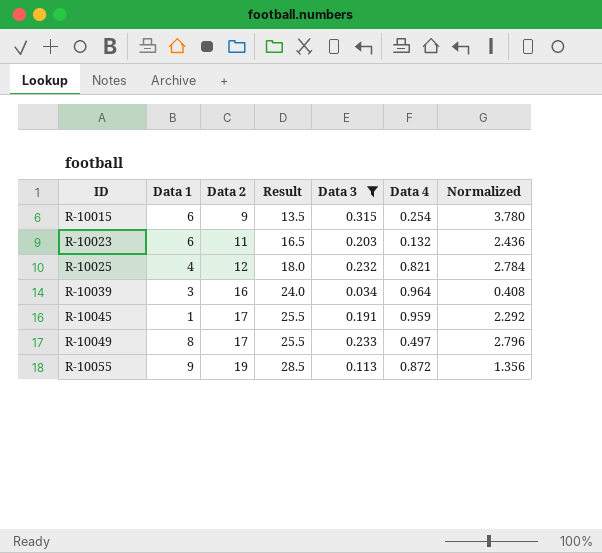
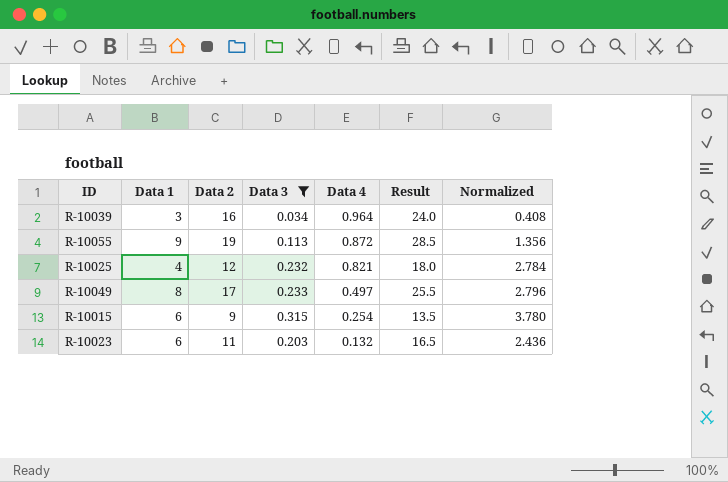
row order: ID ascending -> Data 4 descending
column Result | position: 4 -> 6
row R-10045: 1 | 17 | 25.5 | 0.191 | 0.959 | 2.292 -> none

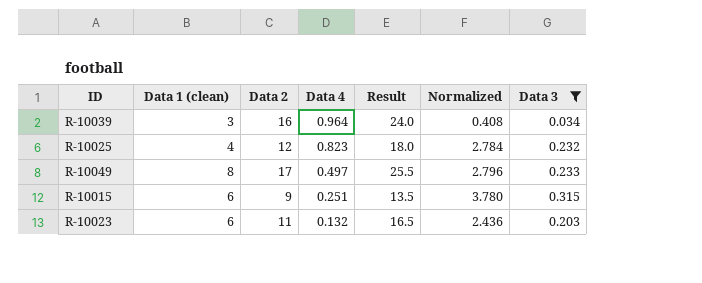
column name: Data 1 -> Data 1 (clean)
column Data 3 | position: 4 -> 7
row R-10055: 9 | 19 | 0.113 | 0.872 | 28.5 | 1.356 -> none
R-10025 | Data 4: 0.821 -> 0.823
R-10015 | Data 4: 0.254 -> 0.251

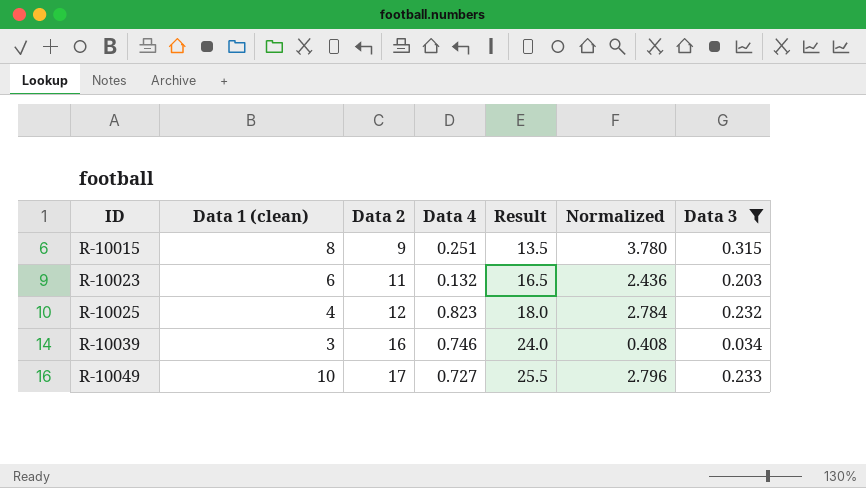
row order: Data 4 descending -> ID ascending
R-10015 | Data 1 (clean): 6 -> 8
R-10039 | Data 4: 0.964 -> 0.746
R-10049 | Data 1 (clean): 8 -> 10
R-10049 | Data 4: 0.497 -> 0.727

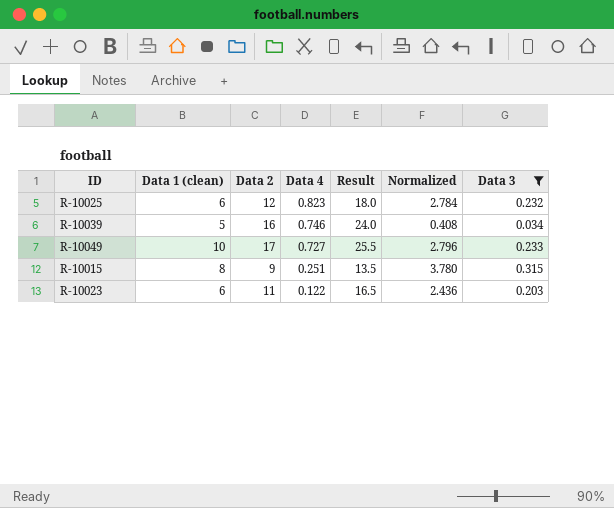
row order: ID ascending -> Data 4 descending
R-10025 | Data 1 (clean): 4 -> 6
R-10039 | Data 1 (clean): 3 -> 5
R-10023 | Data 4: 0.132 -> 0.122

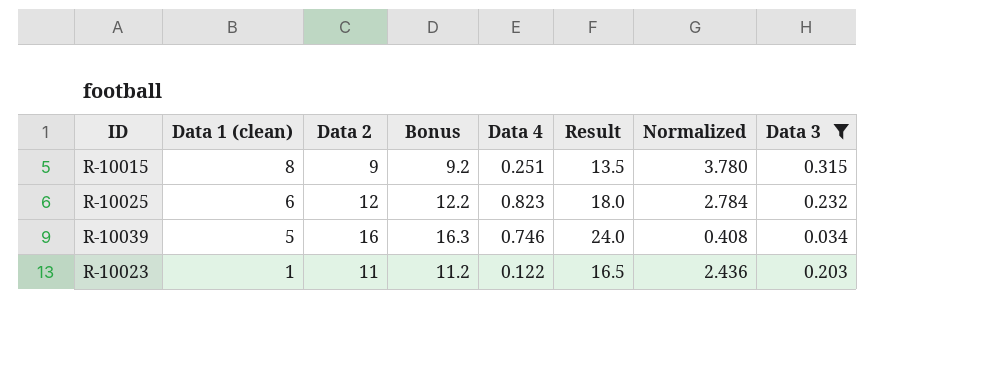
row order: Data 4 descending -> Data 1 (clean) descending
column Bonus | formula: none -> [Data 2] * 1.02
row R-10049: 10 | 17 | 0.727 | 25.5 | 2.796 | 0.233 -> none
R-10023 | Data 1 (clean): 6 -> 1

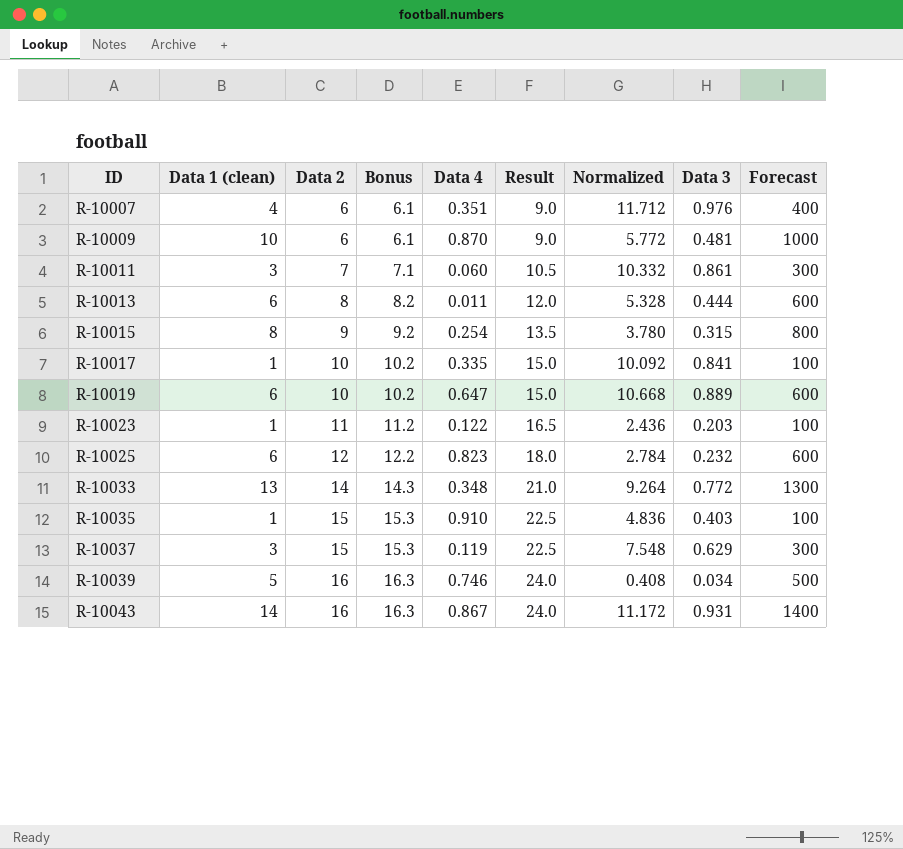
filter: Data 3 <= 0.315 -> none
row order: Data 1 (clean) descending -> ID ascending
column Forecast | formula: none -> [Data 1 (clean)] * 100
R-10015 | Data 4: 0.251 -> 0.254

